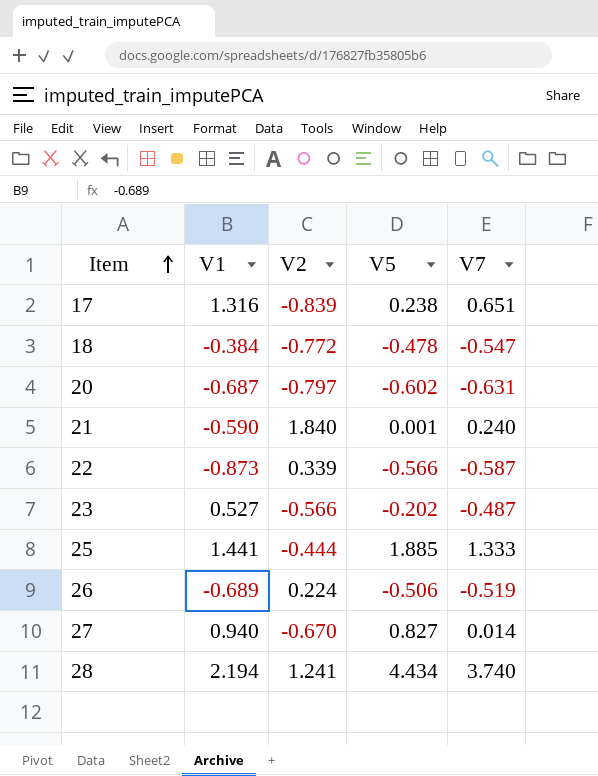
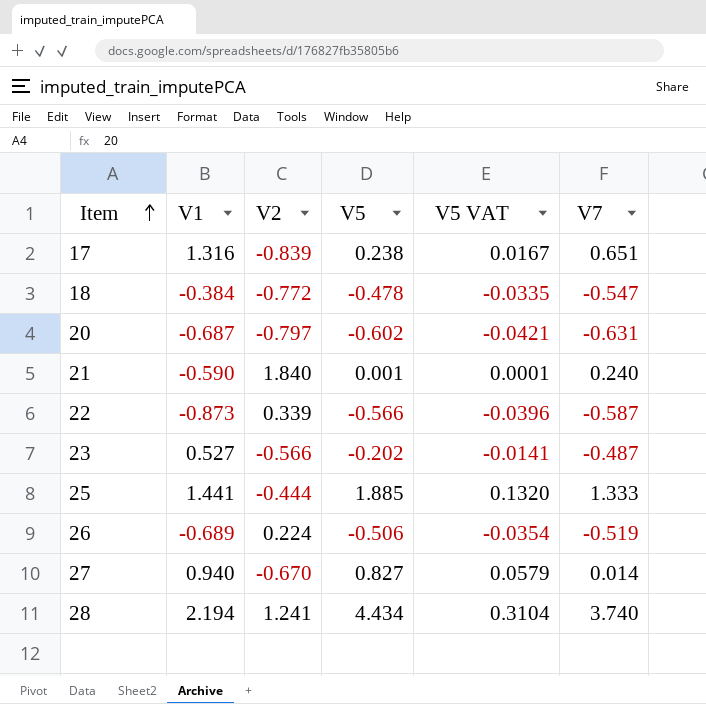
column V5 VAT | formula: none -> [V5] * 0.07

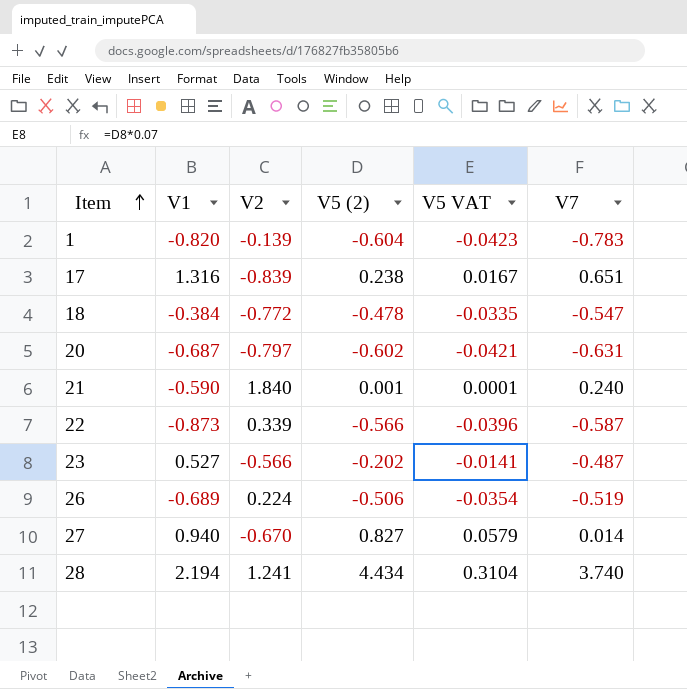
column name: V5 -> V5 (2)
row 25: 1.441 | -0.444 | 1.885 | 0.1320 | 1.333 -> none
row 1: none -> -0.820 | -0.139 | -0.604 | -0.0423 | -0.783

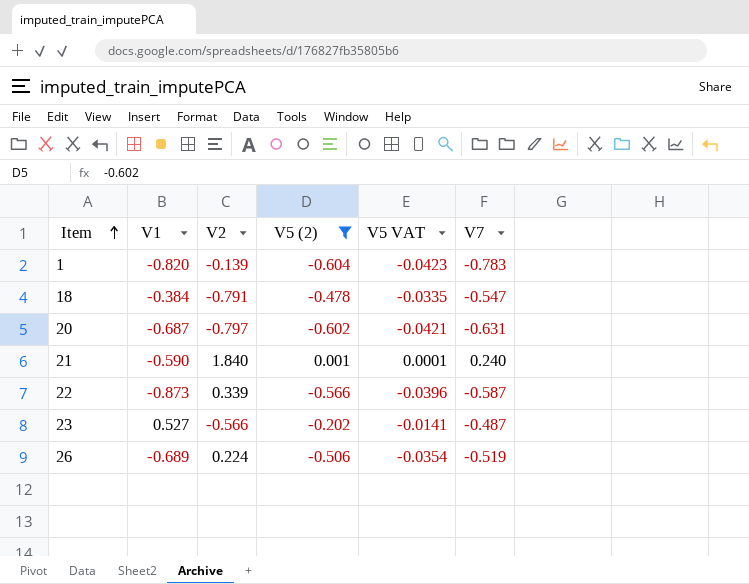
filter: none -> V5 (2) <= 0.001
18 | V2: -0.772 -> -0.791

